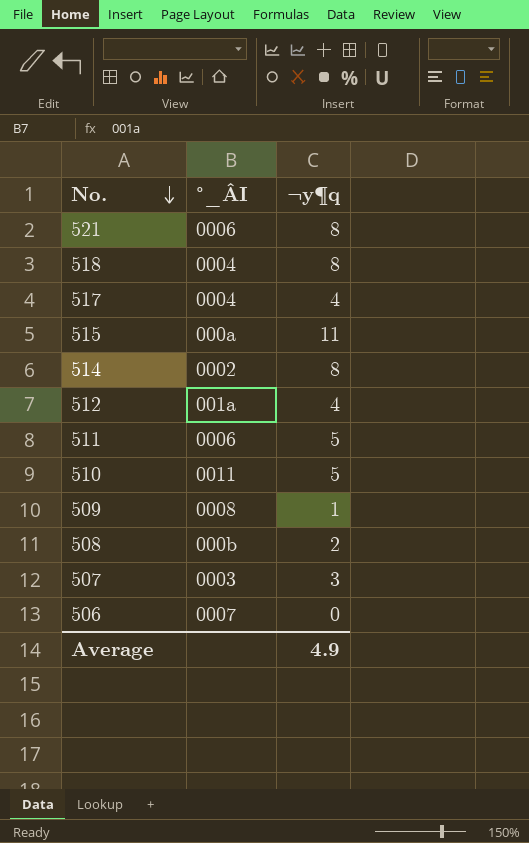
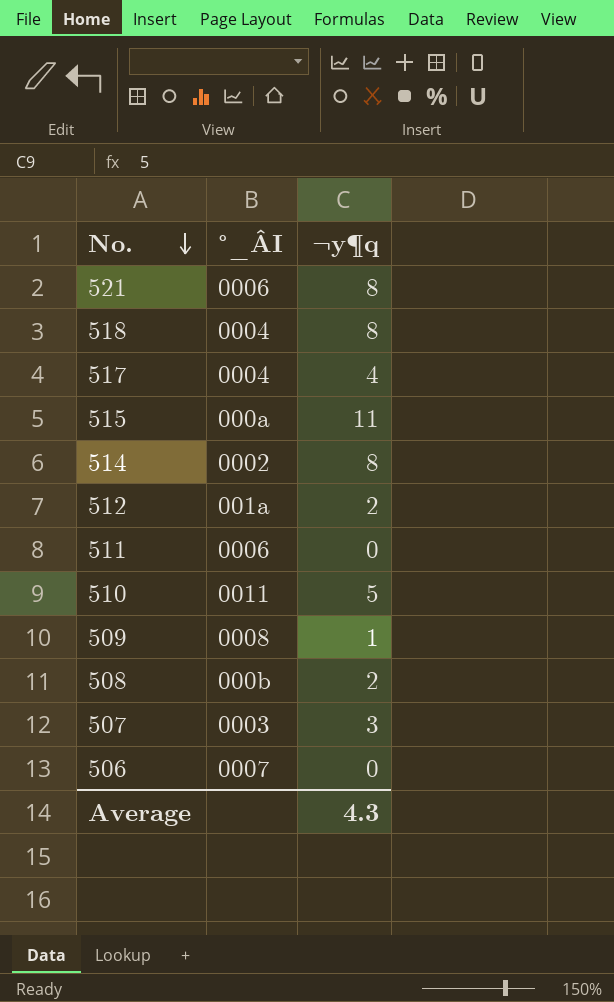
512 | ¬y¶q: 4 -> 2
511 | ¬y¶q: 5 -> 0
Average | ¬y¶q: 4.9 -> 4.3

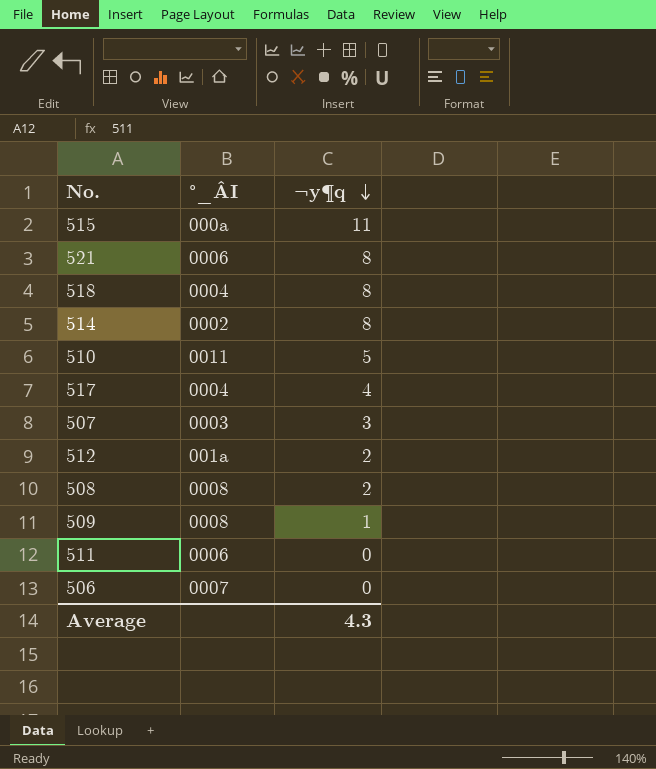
row order: No. descending -> ¬y¶q descending
508 | °_ÂI: 000b -> 0008

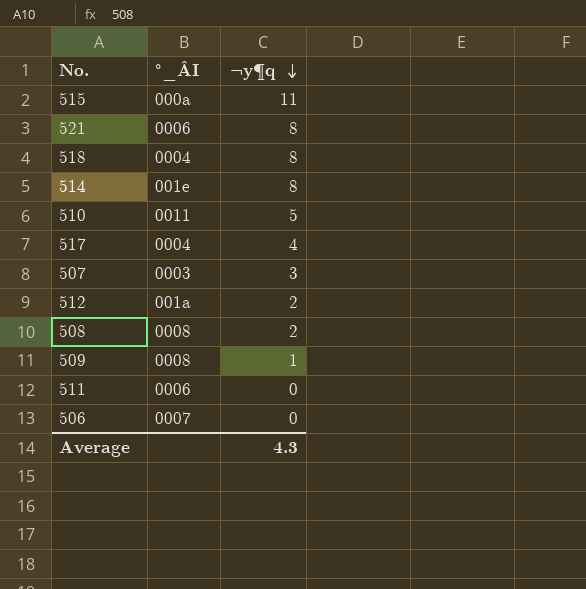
514 | °_ÂI: 0002 -> 001e

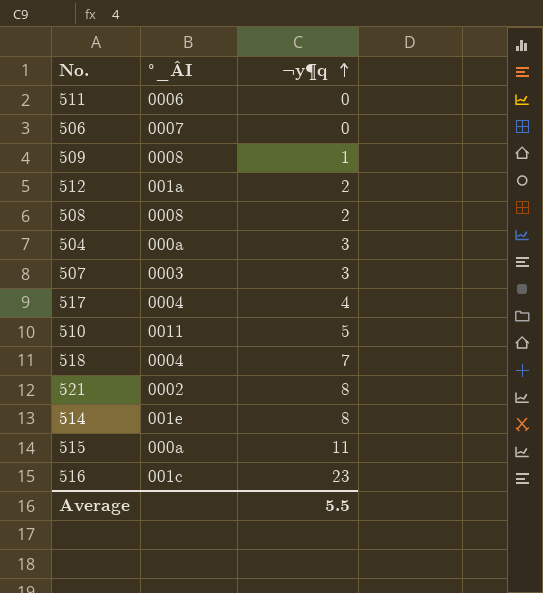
row order: ¬y¶q descending -> ¬y¶q ascending
row 504: none -> 000a | 3
518 | ¬y¶q: 8 -> 7
521 | °_ÂI: 0006 -> 0002
row 516: none -> 001c | 23
Average | ¬y¶q: 4.3 -> 5.5

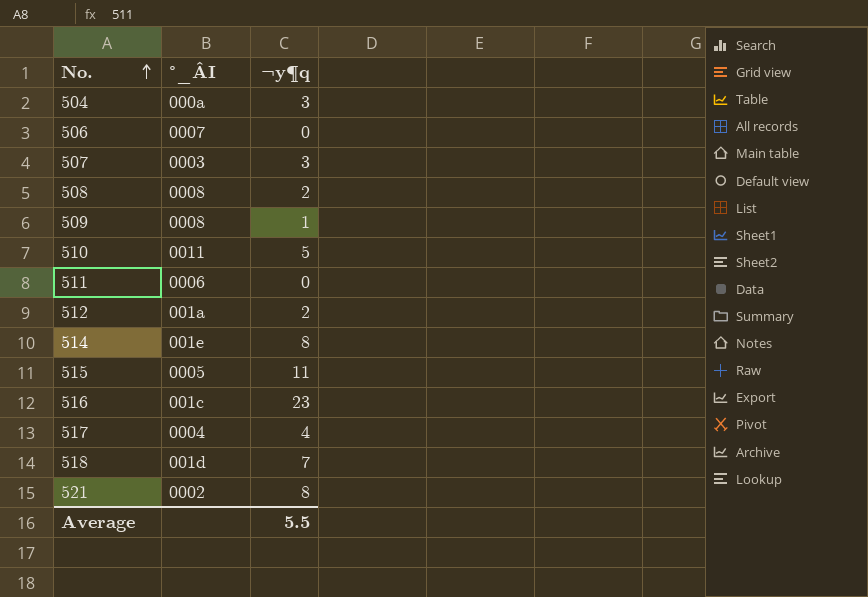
row order: ¬y¶q ascending -> No. ascending
515 | °_ÂI: 000a -> 0005
518 | °_ÂI: 0004 -> 001d

